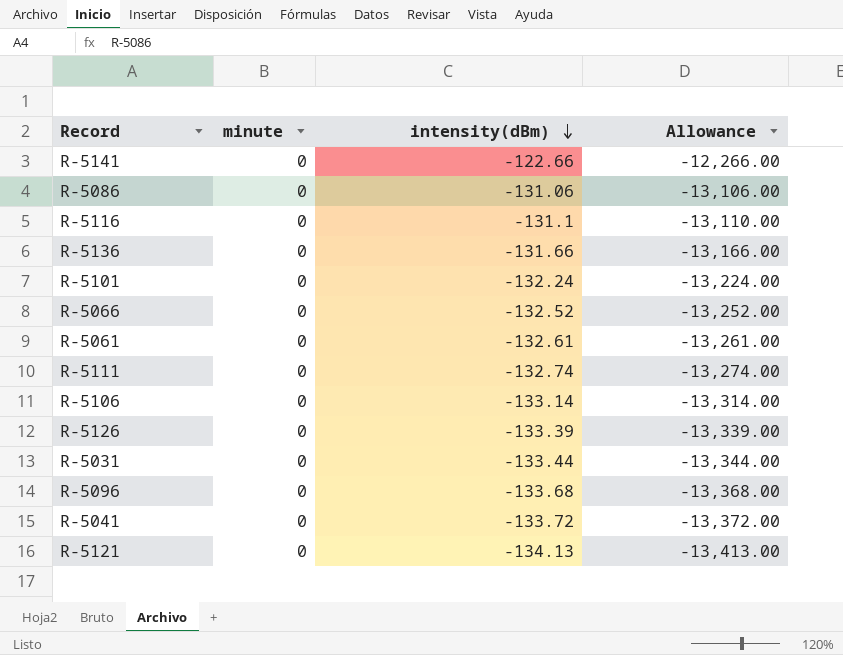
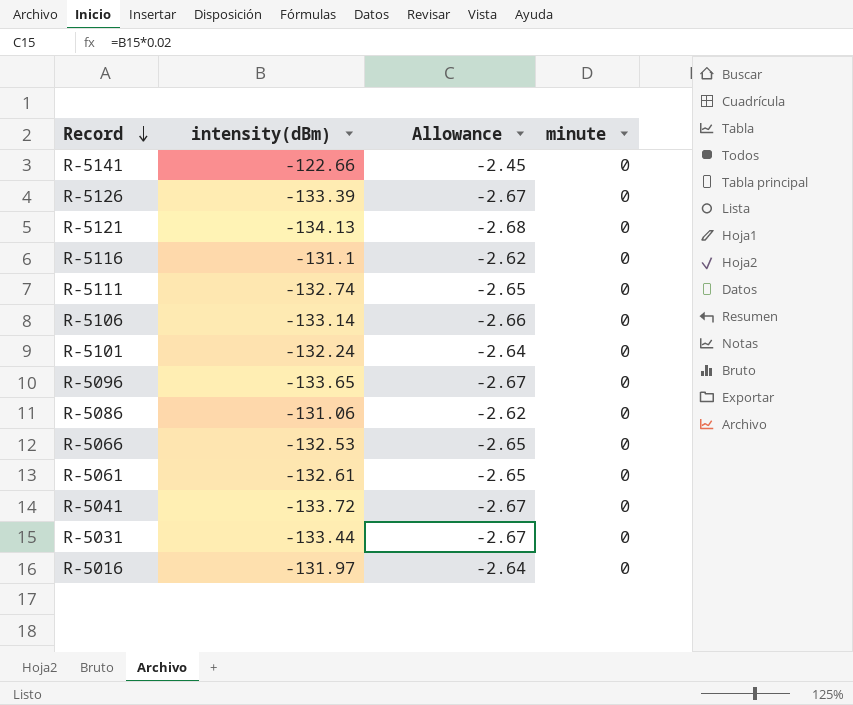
row order: intensity(dBm) descending -> Record descending
column Allowance | formula: [intensity(dBm)] * 100 -> [intensity(dBm)] * 0.02
column minute | position: 2 -> 4
row R-5136: 0 | -131.66 | -13,166.00 -> none
R-5096 | intensity(dBm): -133.68 -> -133.65
R-5066 | intensity(dBm): -132.52 -> -132.53
row R-5016: none -> -131.97 | -2.64 | 0

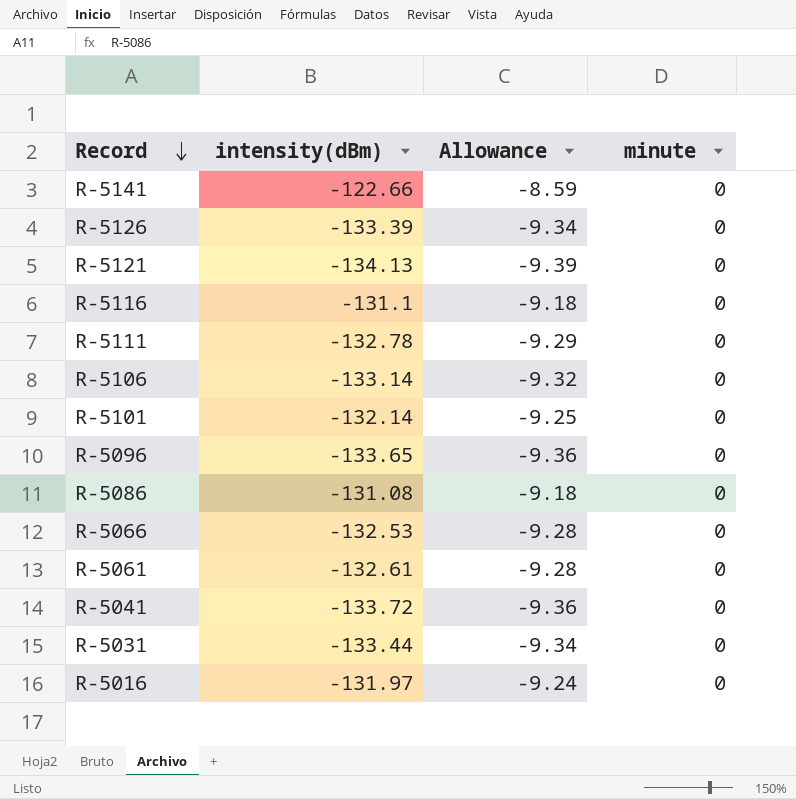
column Allowance | formula: [intensity(dBm)] * 0.02 -> [intensity(dBm)] * 0.07
R-5111 | intensity(dBm): -132.74 -> -132.78
R-5101 | intensity(dBm): -132.24 -> -132.14
R-5086 | intensity(dBm): -131.06 -> -131.08

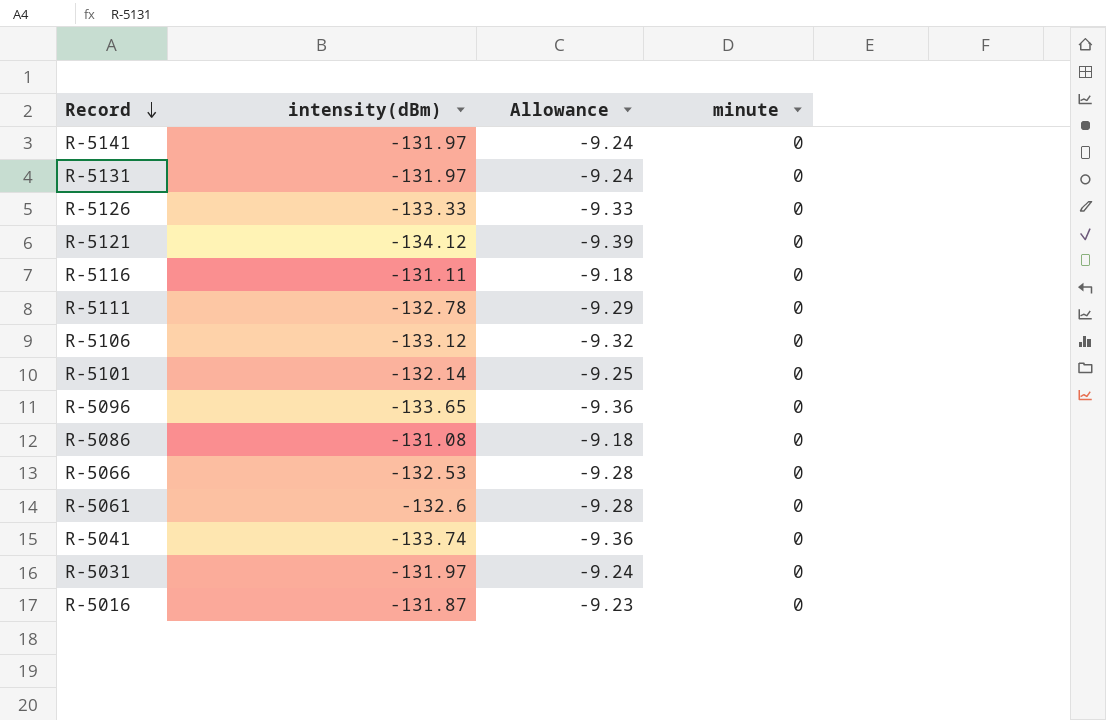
R-5141 | intensity(dBm): -122.66 -> -131.97
R-5141 | Allowance: -8.59 -> -9.24
row R-5131: none -> -131.97 | -9.24 | 0
R-5126 | intensity(dBm): -133.39 -> -133.33
R-5126 | Allowance: -9.34 -> -9.33
R-5121 | intensity(dBm): -134.13 -> -134.12
R-5116 | intensity(dBm): -131.1 -> -131.11
R-5106 | intensity(dBm): -133.14 -> -133.12
R-5061 | intensity(dBm): -132.61 -> -132.6
R-5041 | intensity(dBm): -133.72 -> -133.74
R-5031 | intensity(dBm): -133.44 -> -131.97
R-5031 | Allowance: -9.34 -> -9.24
R-5016 | intensity(dBm): -131.97 -> -131.87
R-5016 | Allowance: -9.24 -> -9.23

